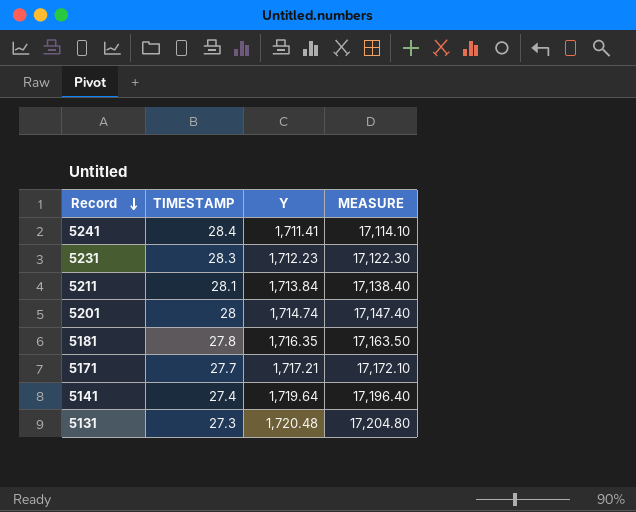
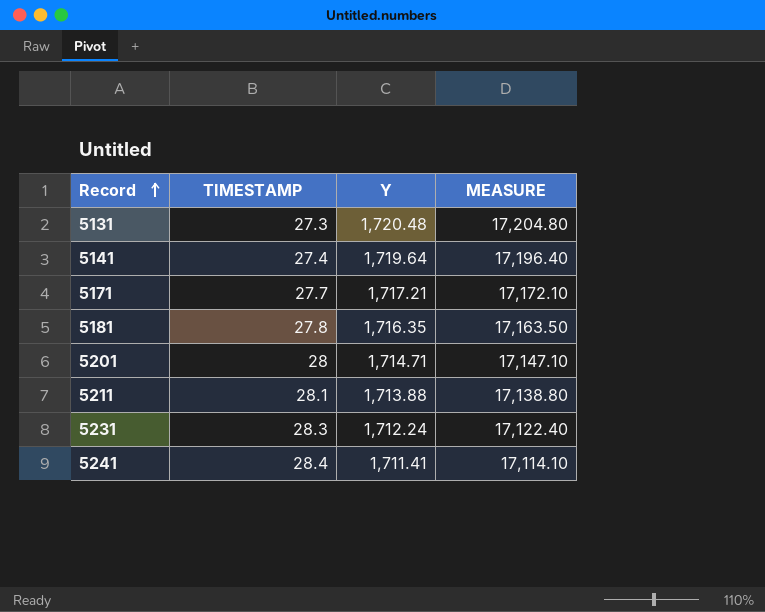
row order: Record descending -> Record ascending
5201 | Y: 1,714.74 -> 1,714.71
5201 | MEASURE: 17,147.40 -> 17,147.10
5211 | Y: 1,713.84 -> 1,713.88
5211 | MEASURE: 17,138.40 -> 17,138.80
5231 | Y: 1,712.23 -> 1,712.24
5231 | MEASURE: 17,122.30 -> 17,122.40

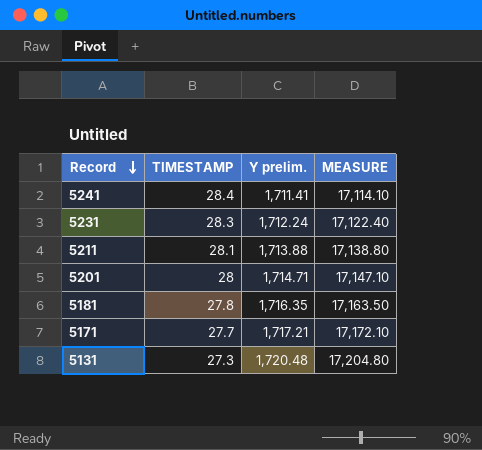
row order: Record ascending -> Record descending
column name: Y -> Y prelim.
row 5141: 27.4 | 1,719.64 | 17,196.40 -> none

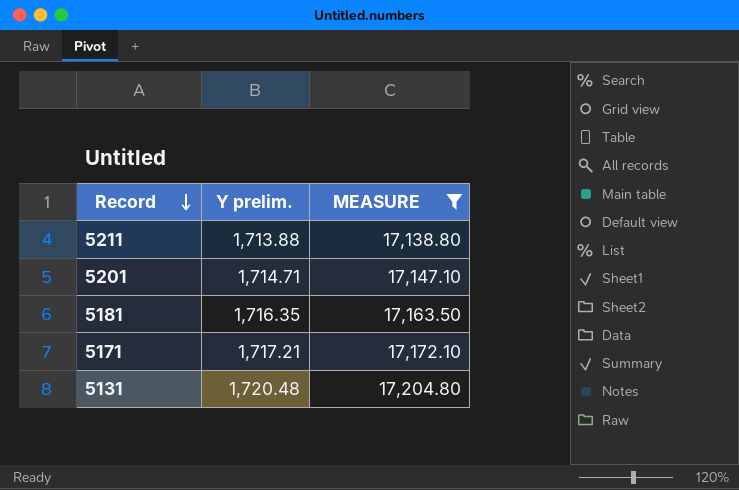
filter: none -> MEASURE >= 17,138.80
column TIMESTAMP | position: 2 -> none

